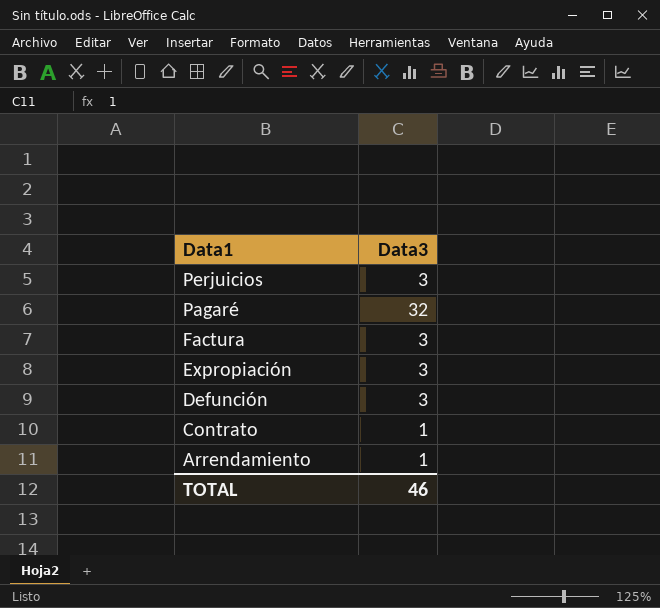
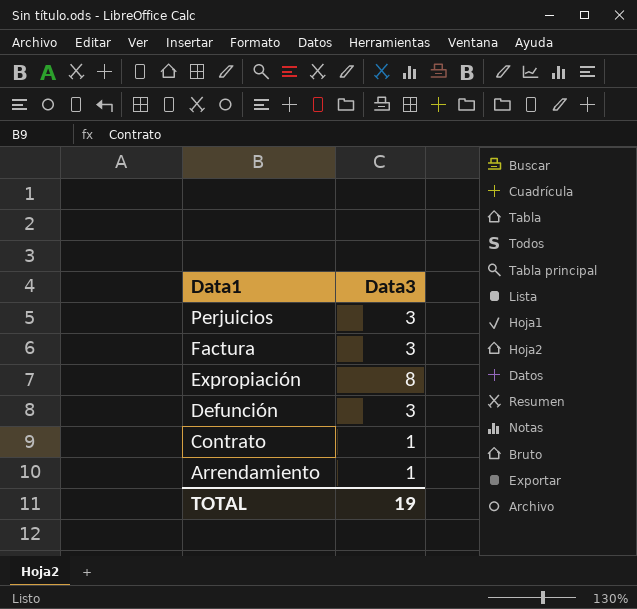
row Pagaré: 32 -> none
Expropiación | Data3: 3 -> 8
TOTAL | Data3: 46 -> 19

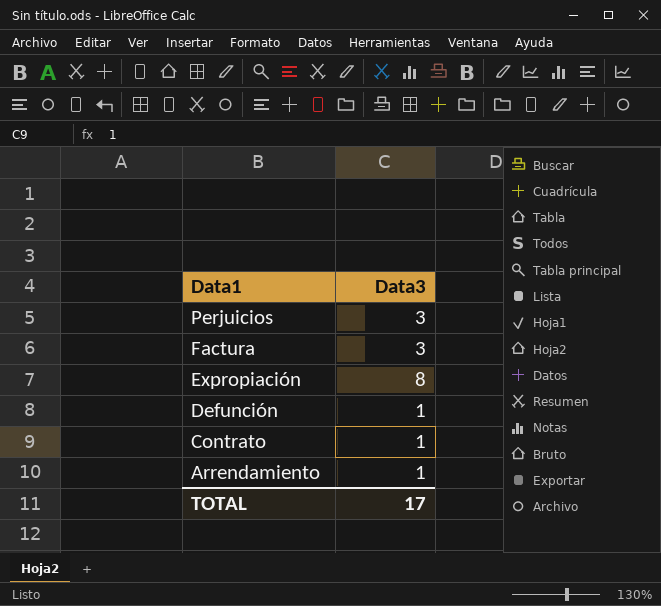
Defunción | Data3: 3 -> 1
TOTAL | Data3: 19 -> 17

